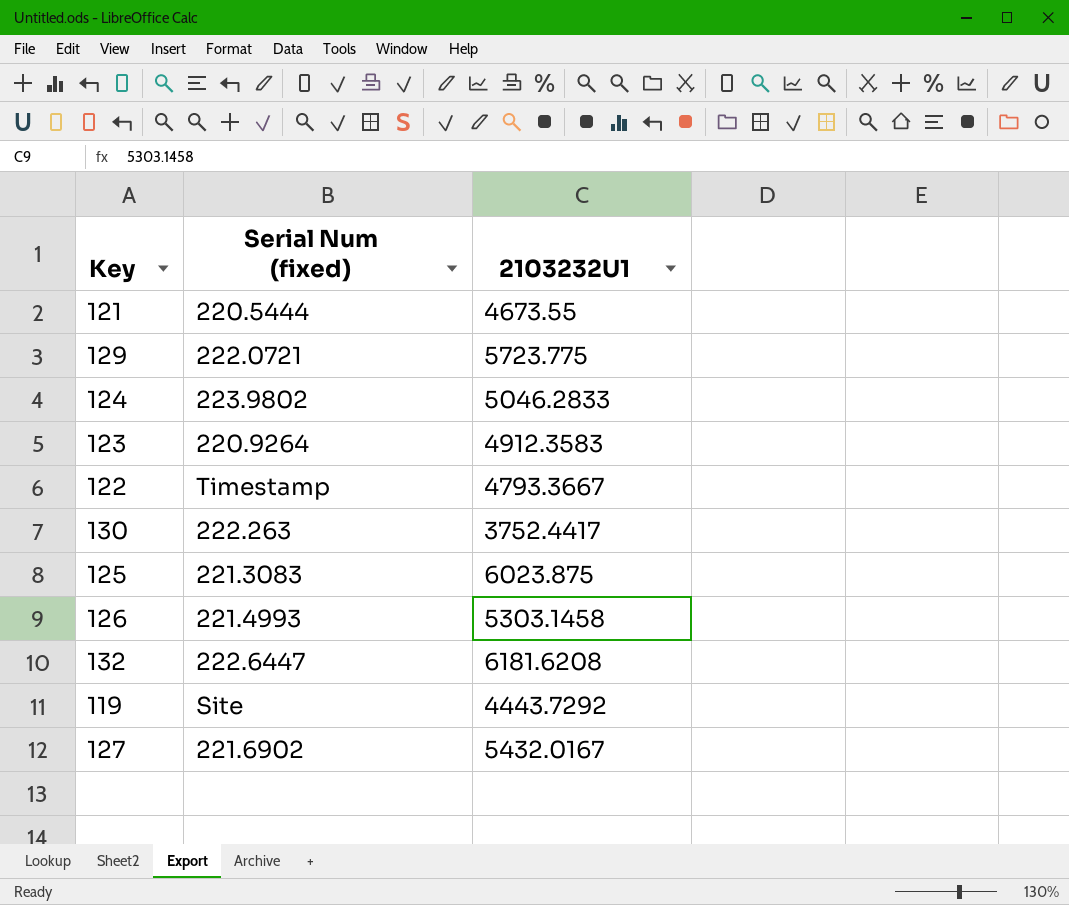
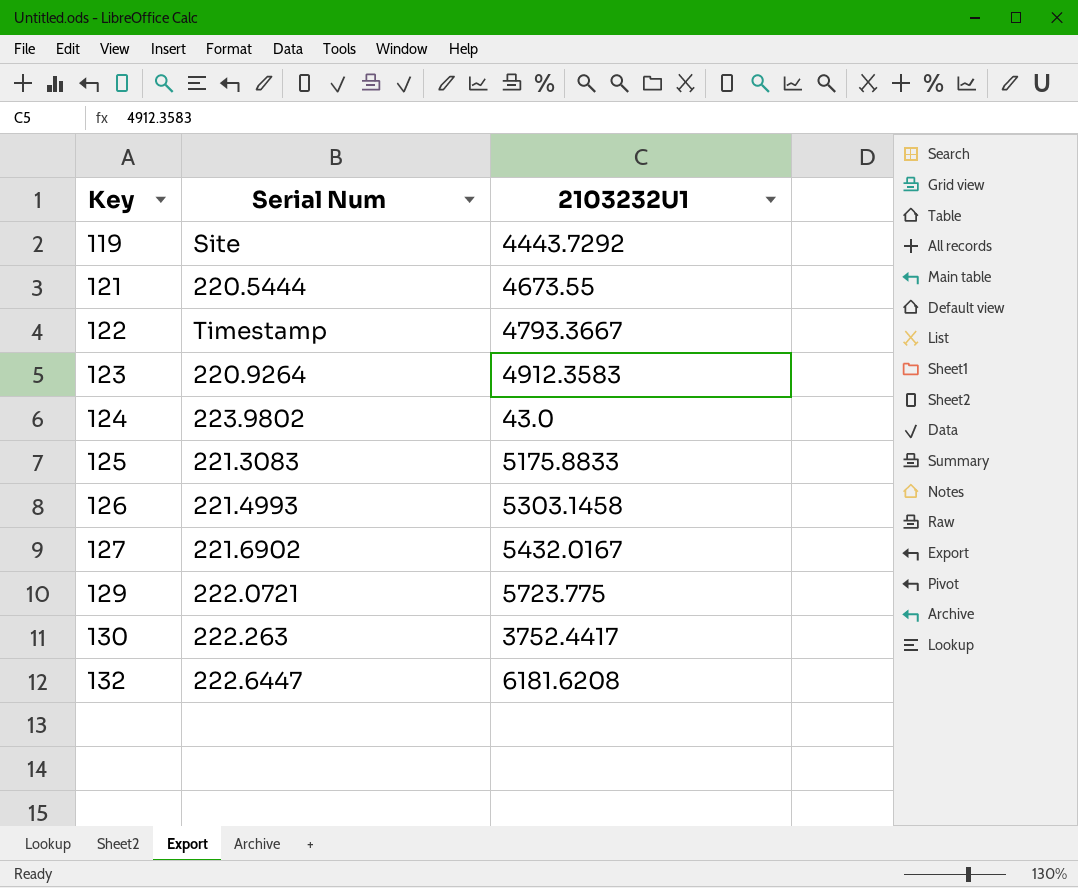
row order: none -> Key ascending
column name: Serial Num (fixed) -> Serial Num
124 | 2103232U1: 5046.2833 -> 43.0
125 | 2103232U1: 6023.875 -> 5175.8833

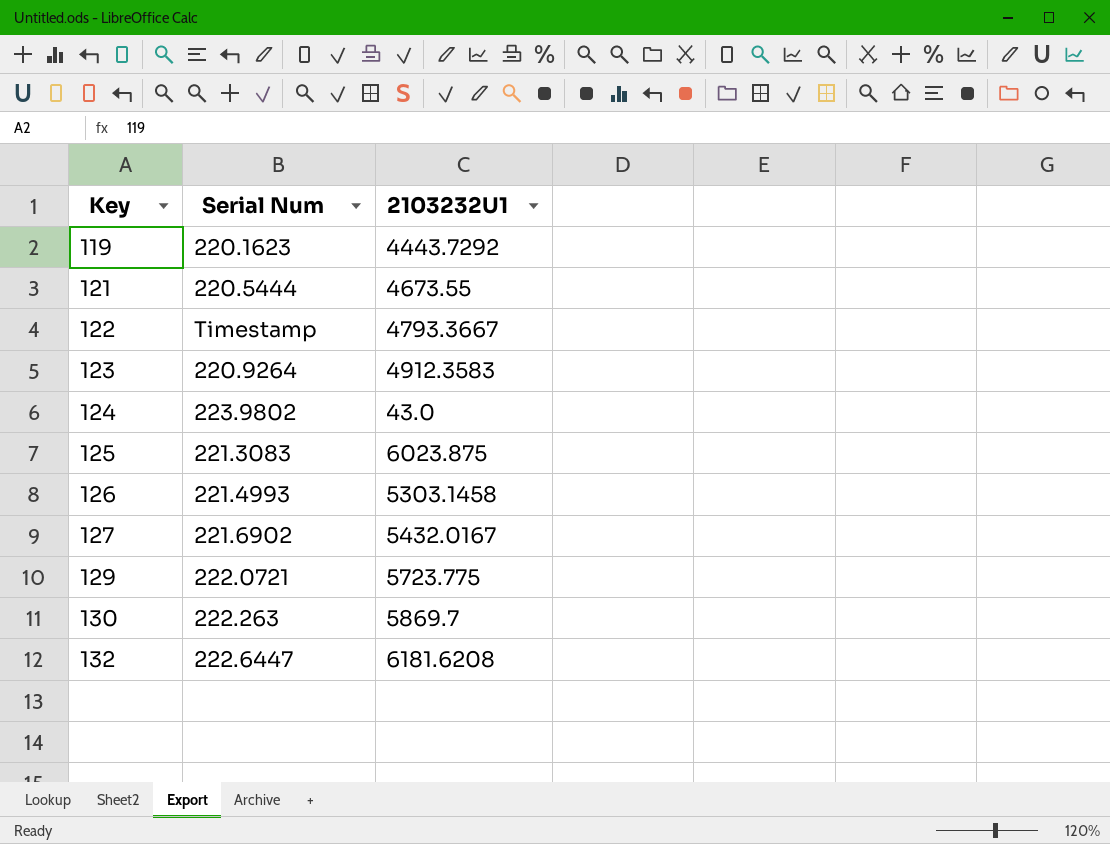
119 | Serial Num: Site -> 220.1623
125 | 2103232U1: 5175.8833 -> 6023.875
130 | 2103232U1: 3752.4417 -> 5869.7

